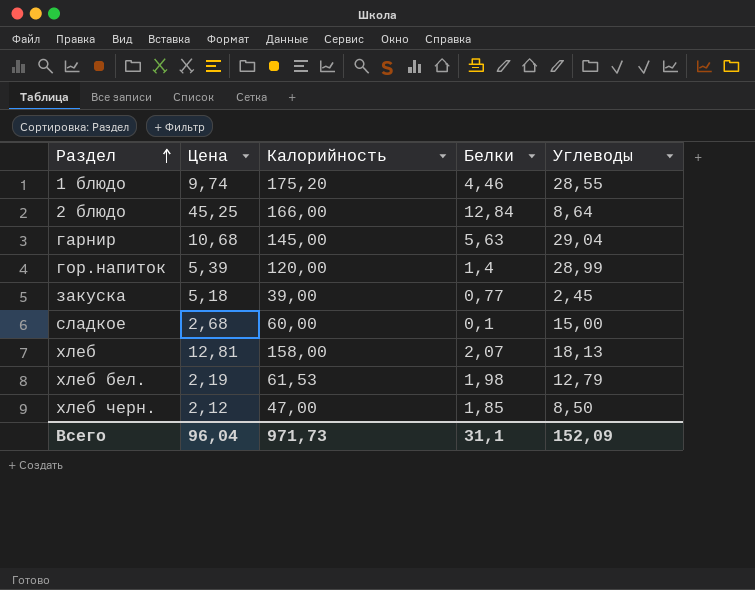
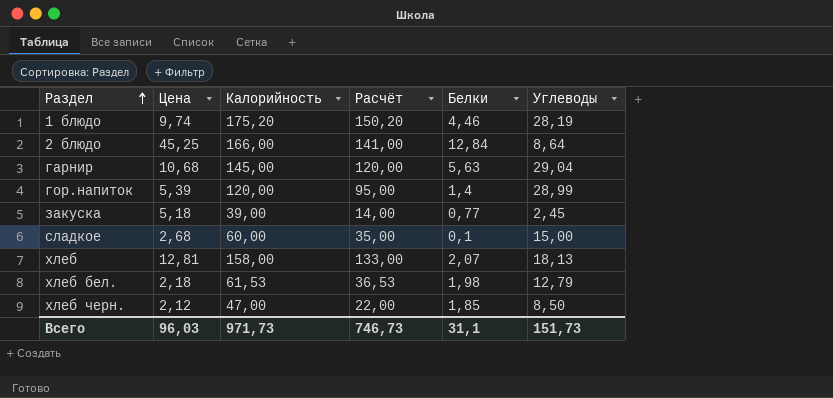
column Расчёт | formula: none -> [Калорийность] - 25
1 блюдо | Углеводы: 28,55 -> 28,19
хлеб бел. | Цена: 2,19 -> 2,18
Всего | Цена: 96,04 -> 96,03
Всего | Углеводы: 152,09 -> 151,73

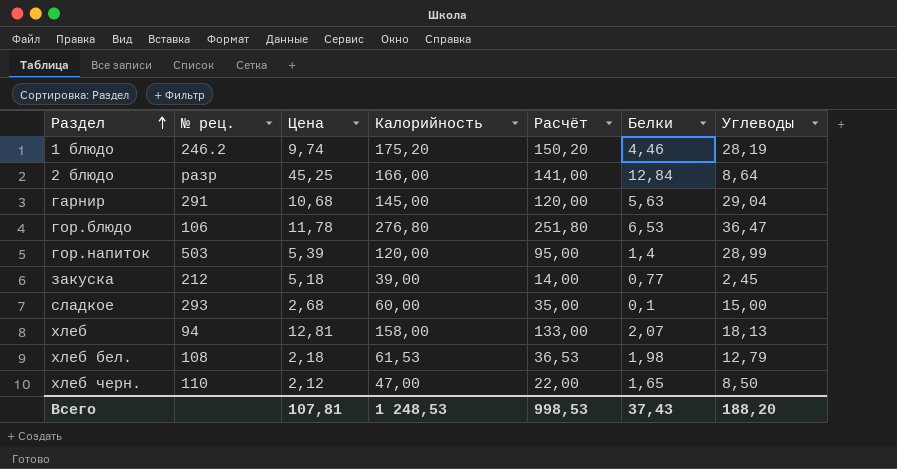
column № рец. | position: none -> 2
row гор.блюдо: none -> 106 | 11,78 | 276,80 | 251,80 | 6,53 | 36,47
хлеб черн. | Белки: 1,85 -> 1,65
Всего | Цена: 96,03 -> 107,81
Всего | Калорийность: 971,73 -> 1 248,53
Всего | Расчёт: 746,73 -> 998,53
Всего | Белки: 31,1 -> 37,43
Всего | Углеводы: 151,73 -> 188,20

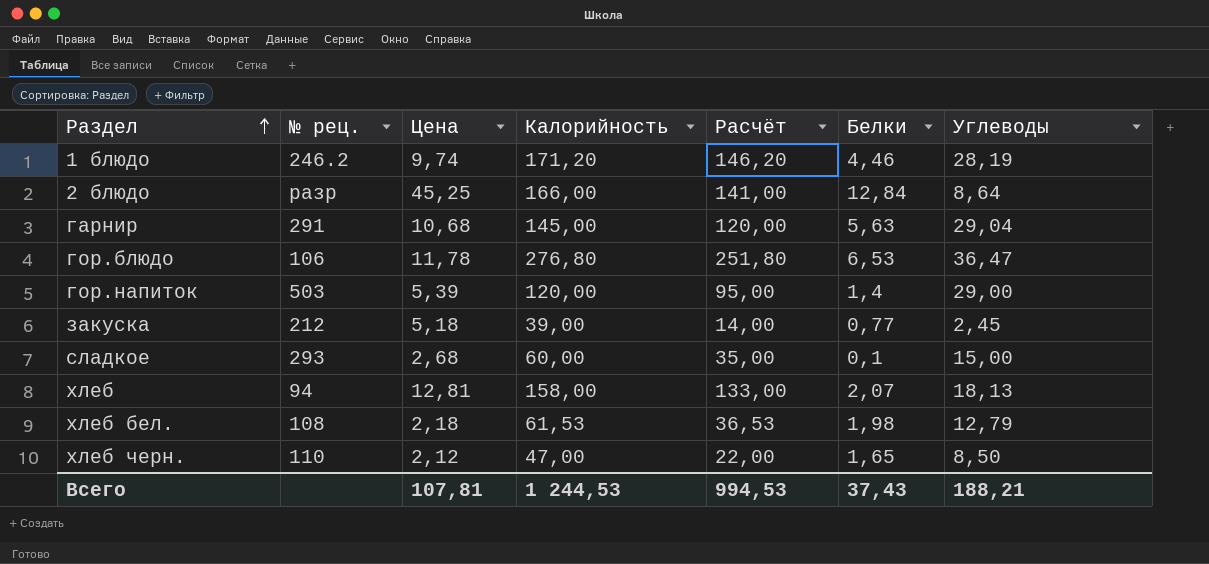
1 блюдо | Калорийность: 175,20 -> 171,20
1 блюдо | Расчёт: 150,20 -> 146,20
гор.напиток | Углеводы: 28,99 -> 29,00
Всего | Калорийность: 1 248,53 -> 1 244,53
Всего | Расчёт: 998,53 -> 994,53
Всего | Углеводы: 188,20 -> 188,21

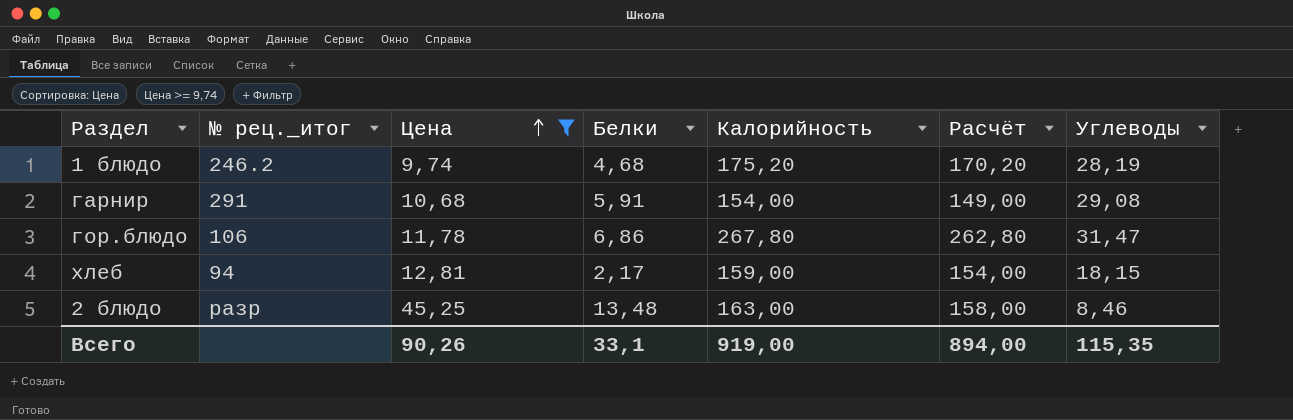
filter: none -> Цена >= 9,74
row order: Раздел ascending -> Цена ascending
column name: № рец. -> № рец._итог
column Белки | position: 6 -> 4
column Расчёт | formula: [Калорийность] - 25 -> [Калорийность] - 5
1 блюдо | Белки: 4,46 -> 4,68
1 блюдо | Калорийность: 171,20 -> 175,20
гарнир | Белки: 5,63 -> 5,91
гарнир | Калорийность: 145,00 -> 154,00
гарнир | Углеводы: 29,04 -> 29,08
гор.блюдо | Белки: 6,53 -> 6,86
гор.блюдо | Калорийность: 276,80 -> 267,80
гор.блюдо | Углеводы: 36,47 -> 31,47
хлеб | Белки: 2,07 -> 2,17
хлеб | Калорийность: 158,00 -> 159,00
хлеб | Углеводы: 18,13 -> 18,15
2 блюдо | Белки: 12,84 -> 13,48
2 блюдо | Калорийность: 166,00 -> 163,00
2 блюдо | Углеводы: 8,64 -> 8,46
Всего | Цена: 107,81 -> 90,26
Всего | Белки: 37,43 -> 33,1
Всего | Калорийность: 1 244,53 -> 919,00
Всего | Расчёт: 994,53 -> 894,00
Всего | Углеводы: 188,21 -> 115,35

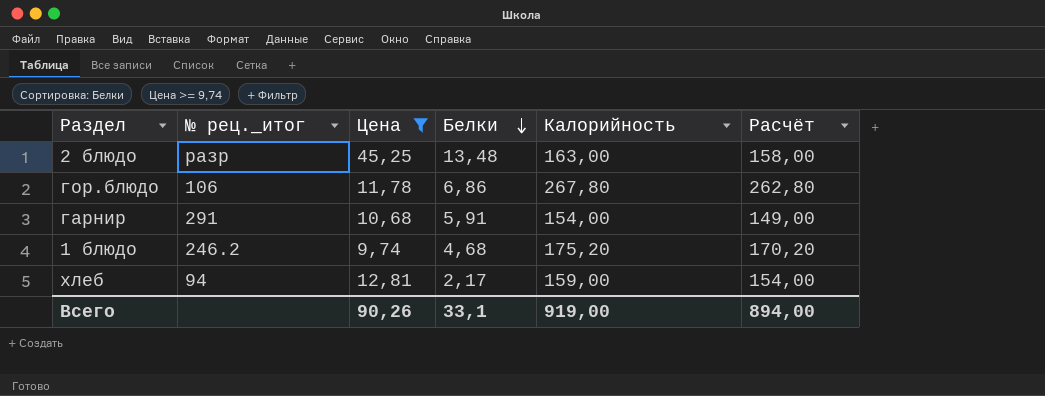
row order: Цена ascending -> Белки descending
column Углеводы | position: 7 -> none

